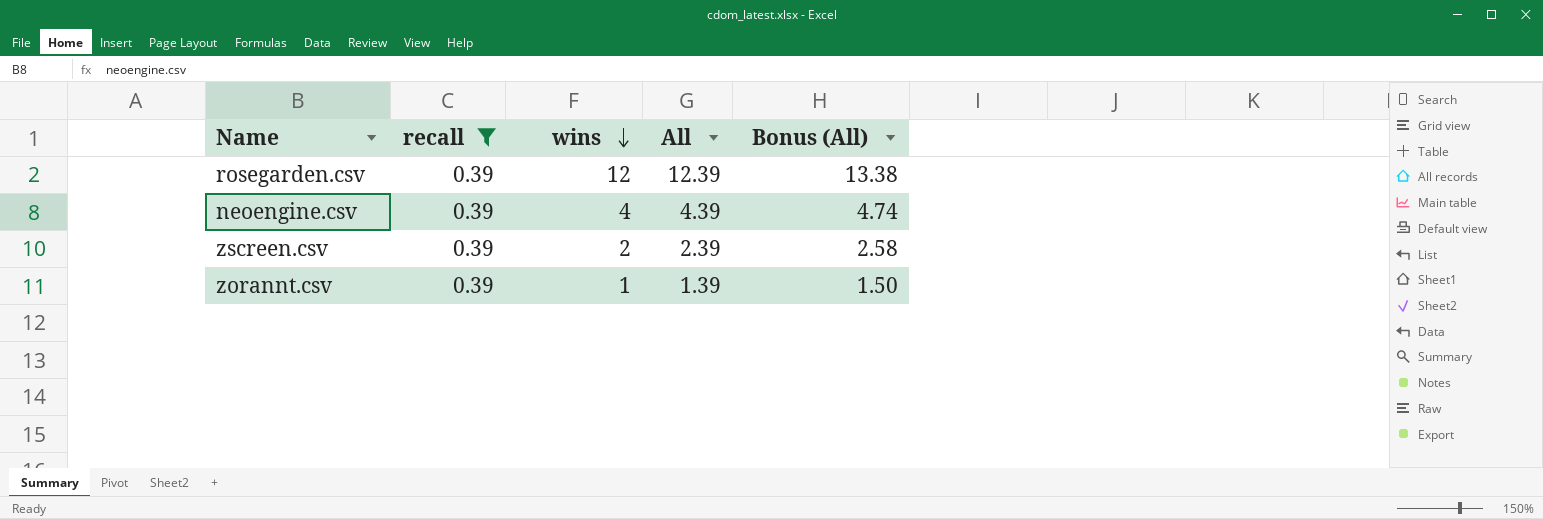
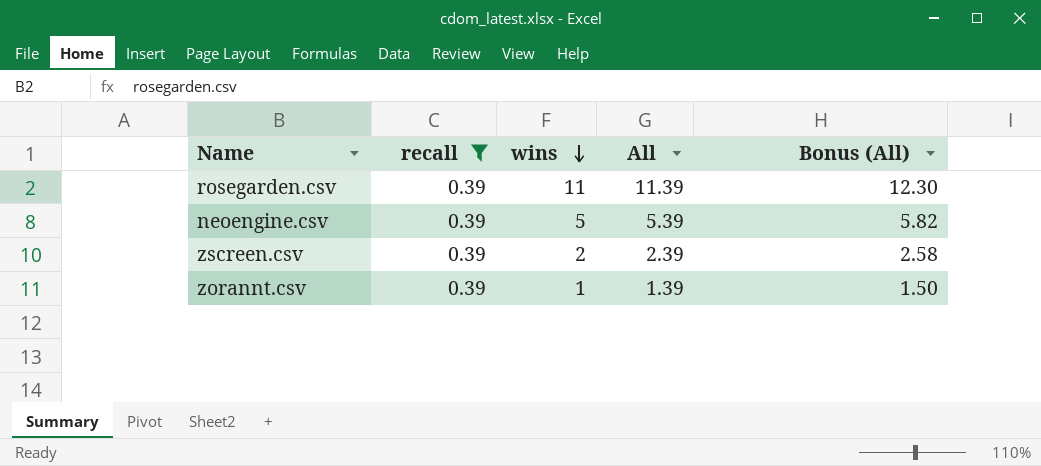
rosegarden.csv | wins: 12 -> 11
rosegarden.csv | All: 12.39 -> 11.39
rosegarden.csv | Bonus (All): 13.38 -> 12.30
neoengine.csv | wins: 4 -> 5
neoengine.csv | All: 4.39 -> 5.39
neoengine.csv | Bonus (All): 4.74 -> 5.82

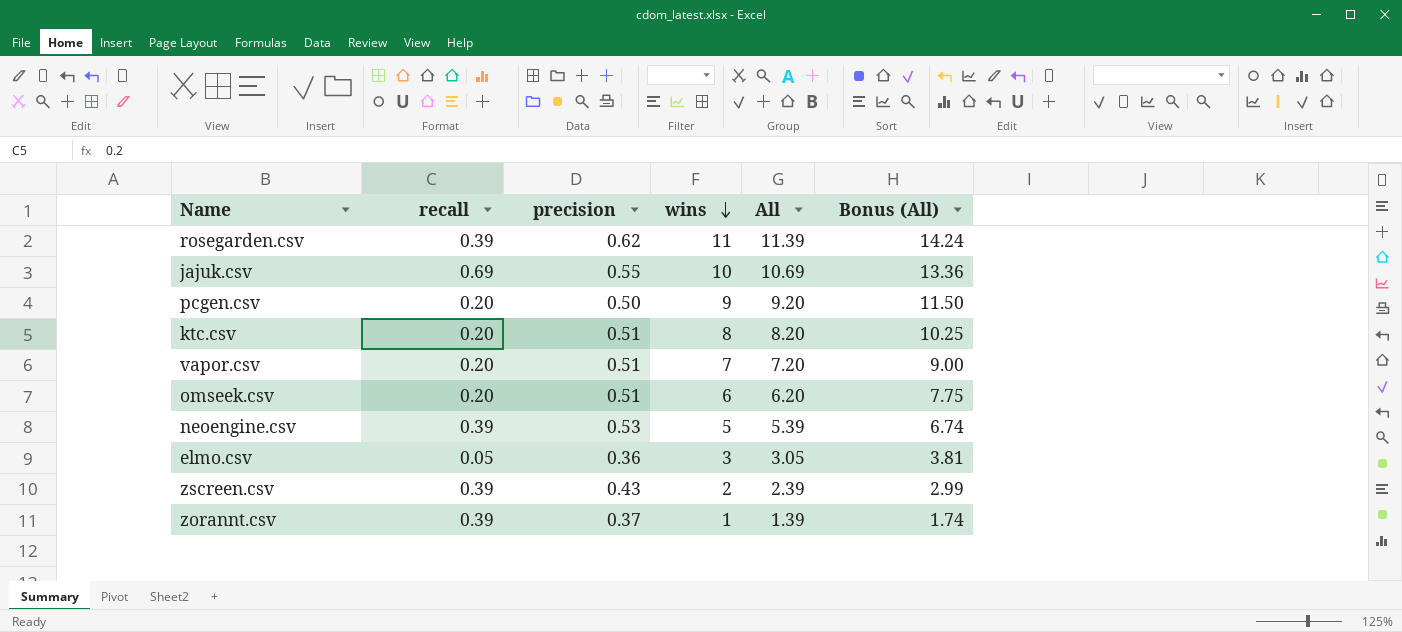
filter: recall = 0.39 -> none
column precision | position: none -> 3
column Bonus (All) | formula: [All] * 1.08 -> [All] * 1.25

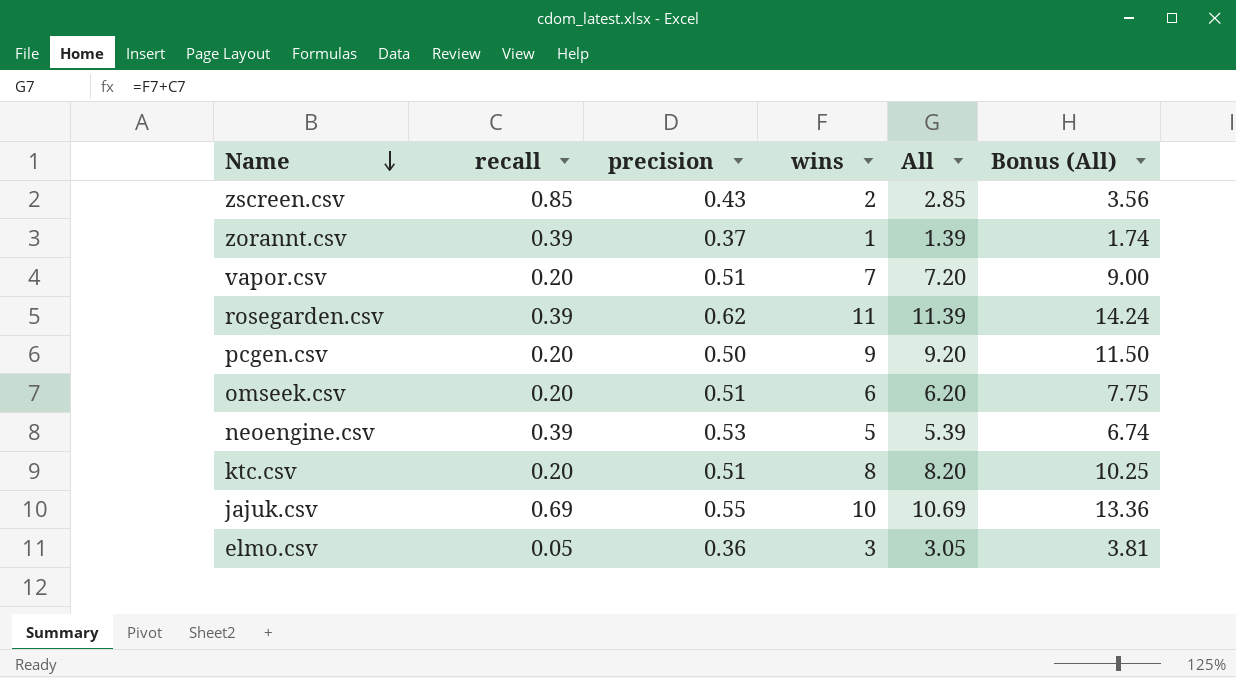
row order: wins descending -> Name descending
zscreen.csv | recall: 0.39 -> 0.85
zscreen.csv | All: 2.39 -> 2.85
zscreen.csv | Bonus (All): 2.99 -> 3.56

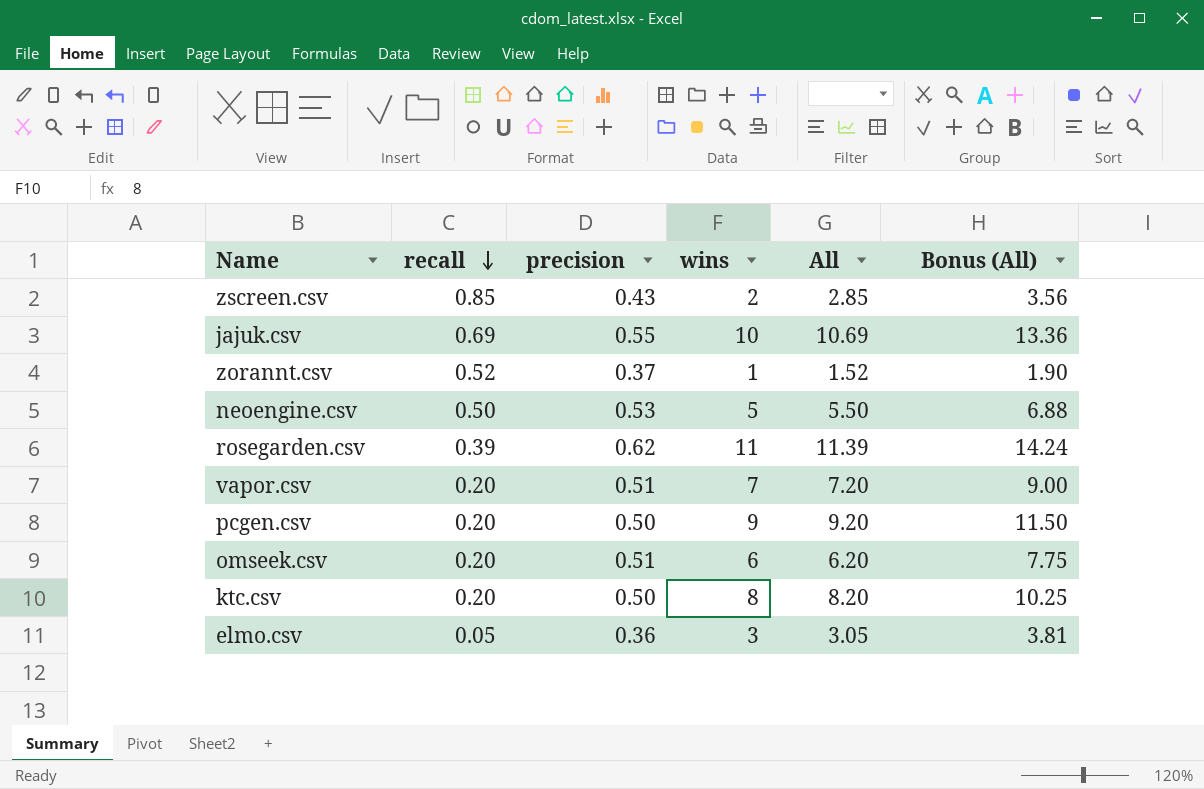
row order: Name descending -> recall descending
zorannt.csv | recall: 0.39 -> 0.52
zorannt.csv | All: 1.39 -> 1.52
zorannt.csv | Bonus (All): 1.74 -> 1.90
neoengine.csv | recall: 0.39 -> 0.50
neoengine.csv | All: 5.39 -> 5.50
neoengine.csv | Bonus (All): 6.74 -> 6.88
ktc.csv | precision: 0.51 -> 0.50

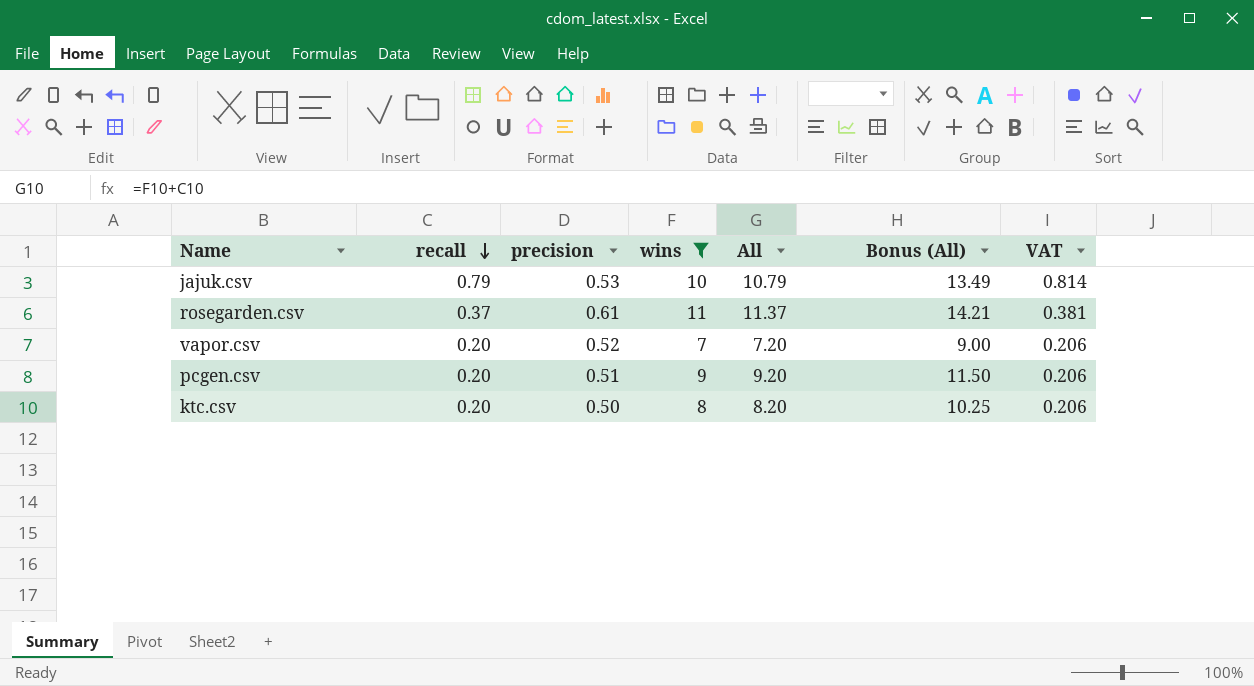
filter: none -> wins >= 7
column VAT | formula: none -> [recall] * 1.03
jajuk.csv | recall: 0.69 -> 0.79
jajuk.csv | precision: 0.55 -> 0.53
jajuk.csv | All: 10.69 -> 10.79
jajuk.csv | Bonus (All): 13.36 -> 13.49
rosegarden.csv | recall: 0.39 -> 0.37
rosegarden.csv | precision: 0.62 -> 0.61
rosegarden.csv | All: 11.39 -> 11.37
rosegarden.csv | Bonus (All): 14.24 -> 14.21
vapor.csv | precision: 0.51 -> 0.52
pcgen.csv | precision: 0.50 -> 0.51

